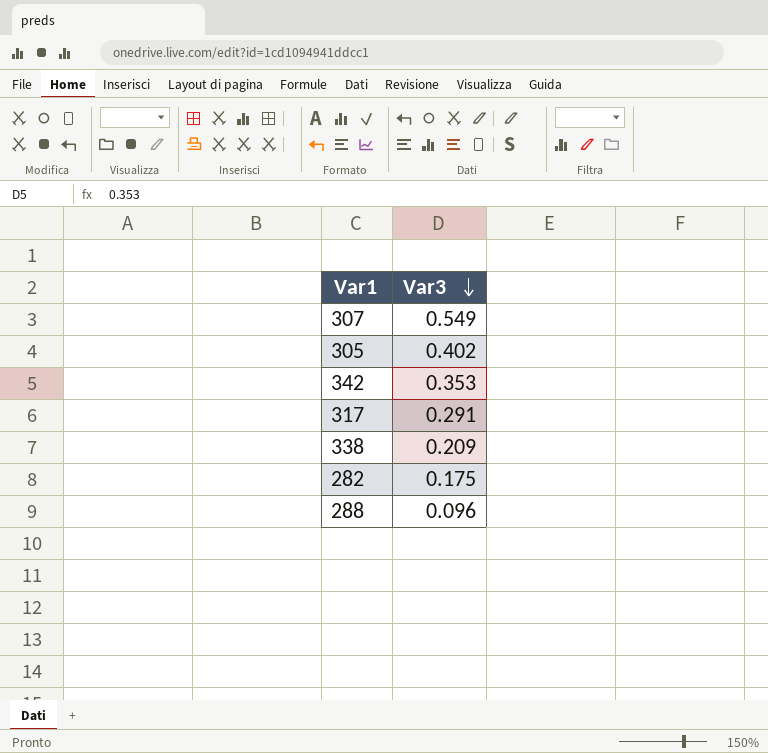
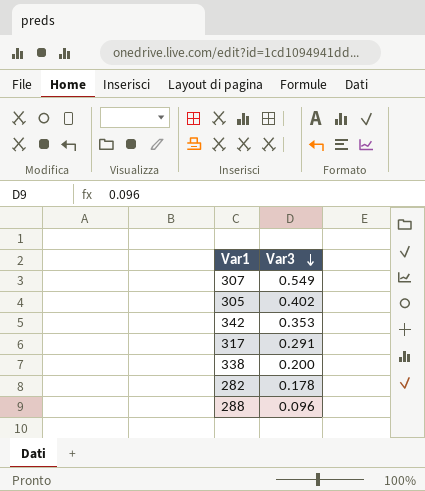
338 | Var3: 0.209 -> 0.200
282 | Var3: 0.175 -> 0.178

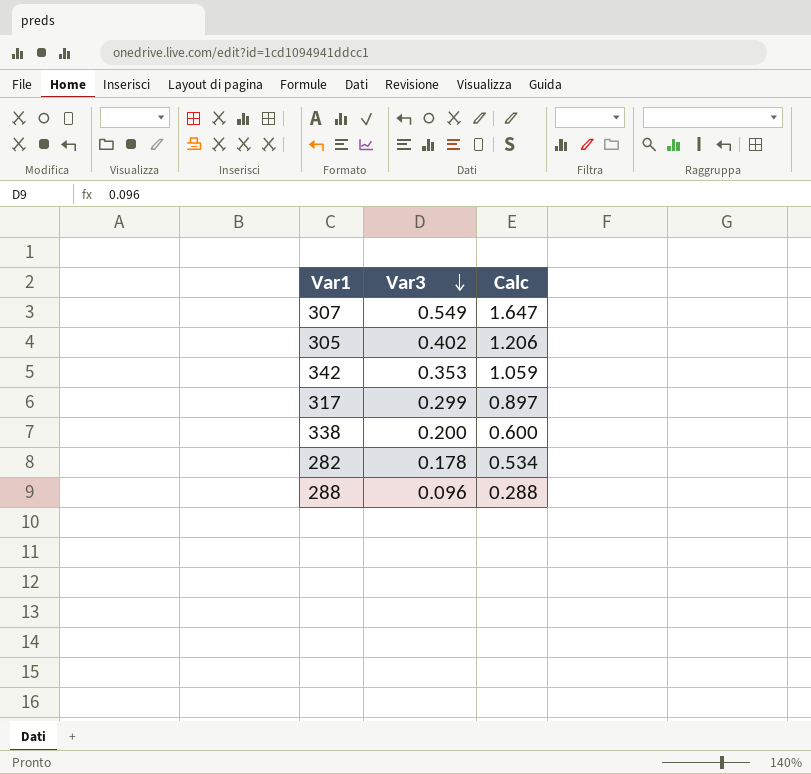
column Calc | formula: none -> [Var3] * 3
317 | Var3: 0.291 -> 0.299

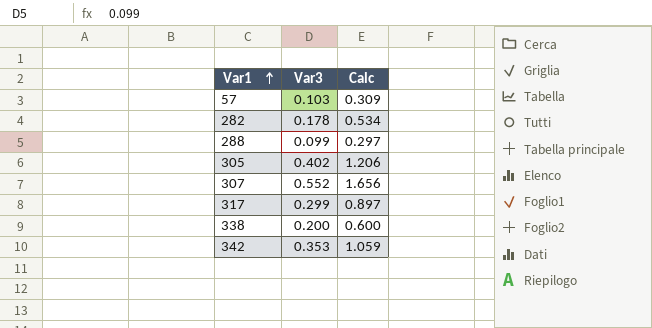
row order: Var3 descending -> Var1 ascending
row 57: none -> 0.103 | 0.309
288 | Var3: 0.096 -> 0.099
288 | Calc: 0.288 -> 0.297
307 | Var3: 0.549 -> 0.552
307 | Calc: 1.647 -> 1.656

